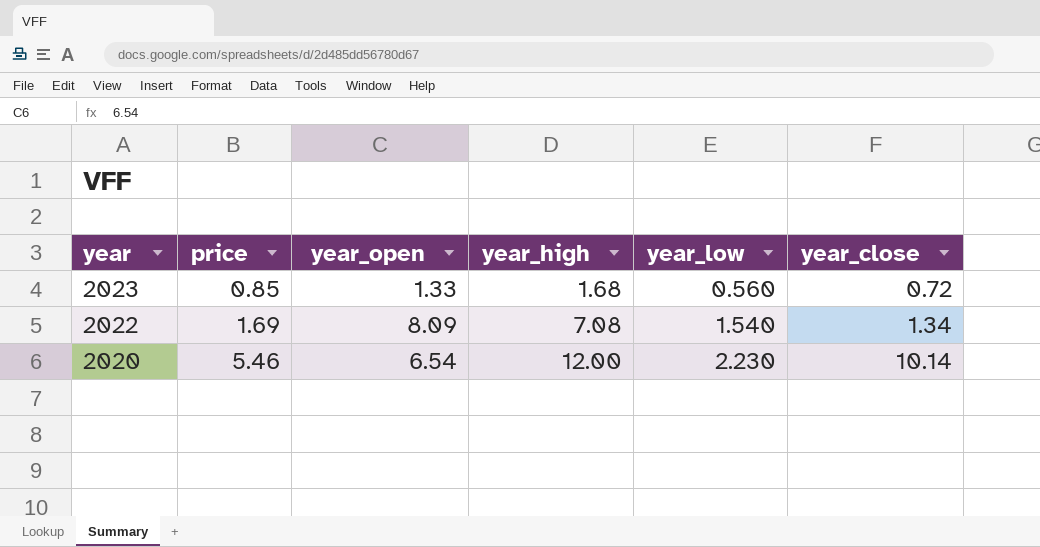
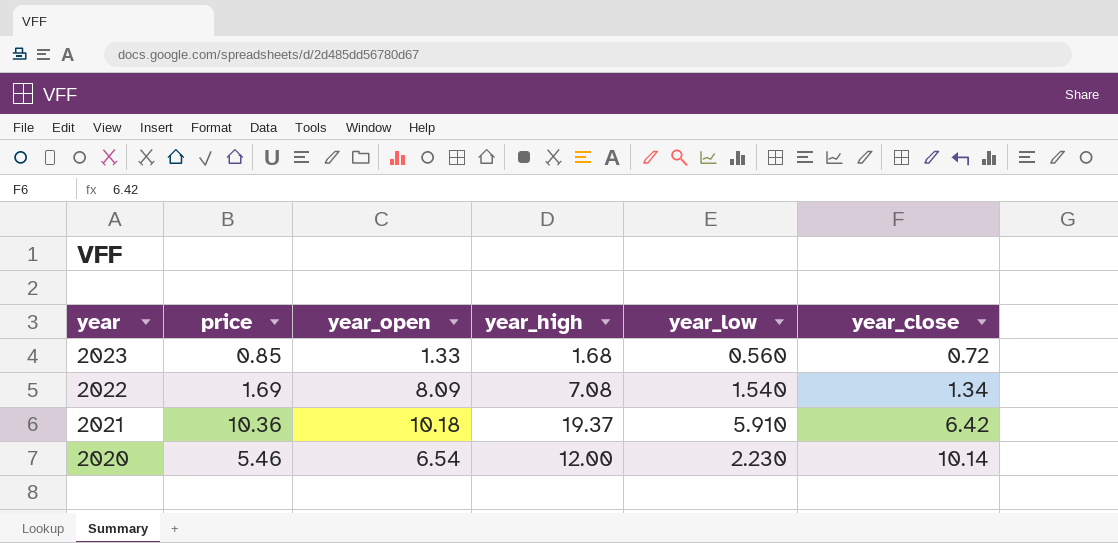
row 2021: none -> 10.36 | 10.18 | 19.37 | 5.910 | 6.42

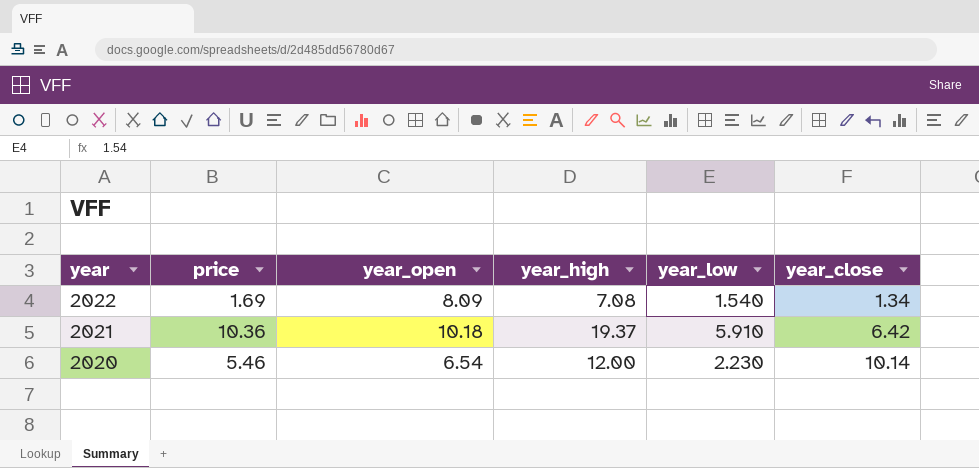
row 2023: 0.85 | 1.33 | 1.68 | 0.560 | 0.72 -> none

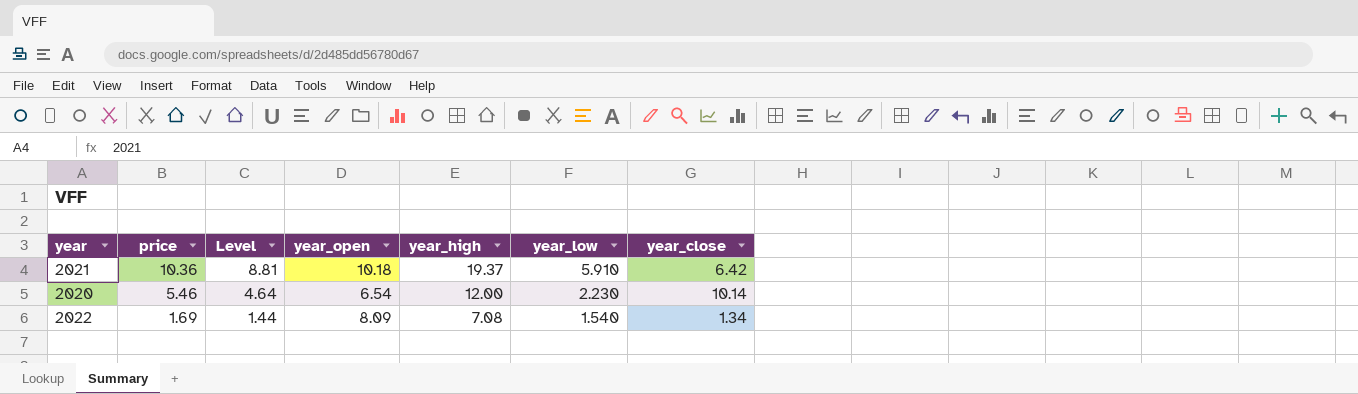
row order: year descending -> price descending
column Level | formula: none -> [price] * 0.85

